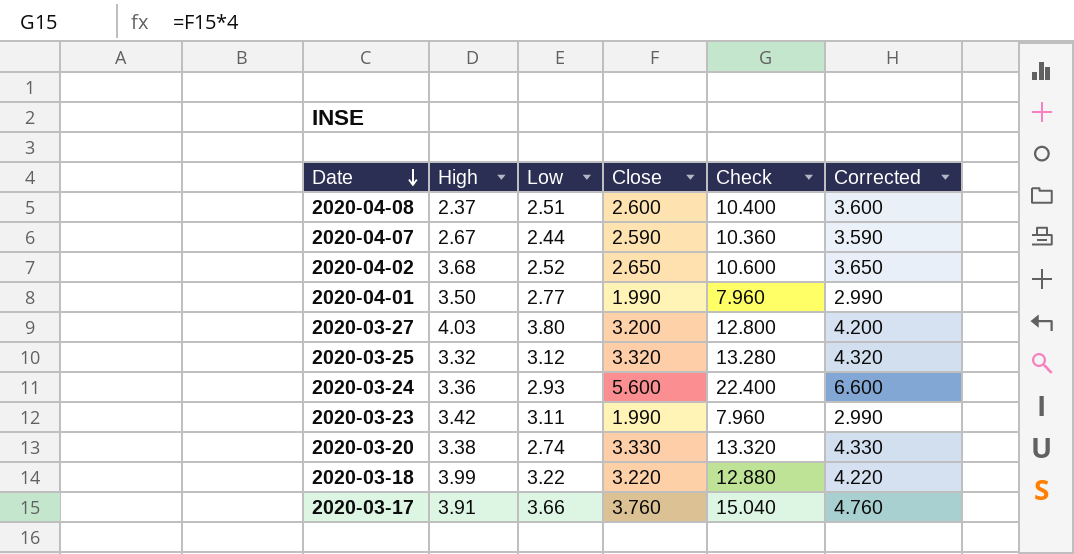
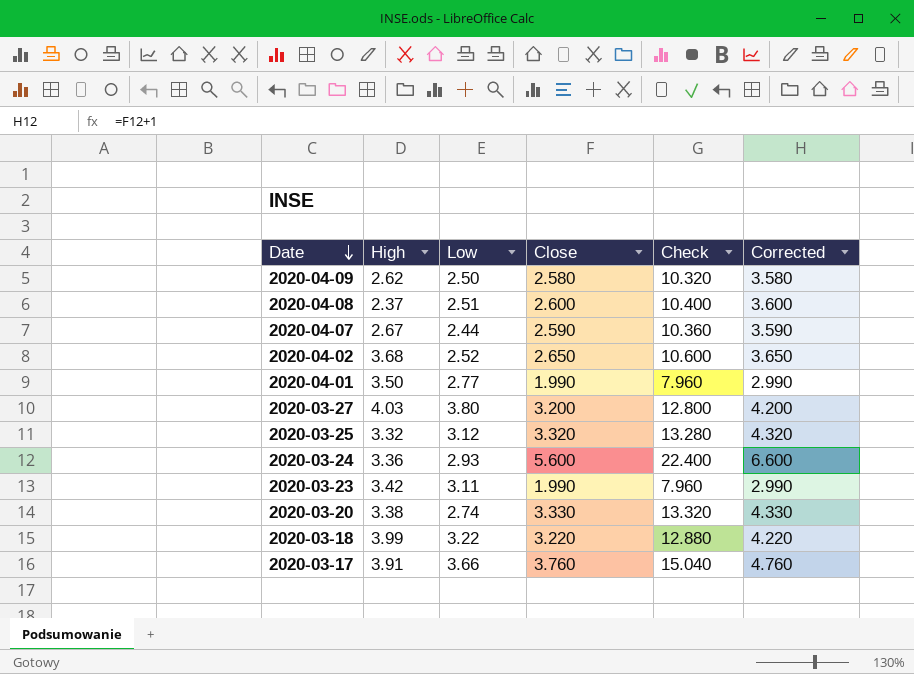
row 2020-04-09: none -> 2.62 | 2.50 | 2.580 | 10.320 | 3.580

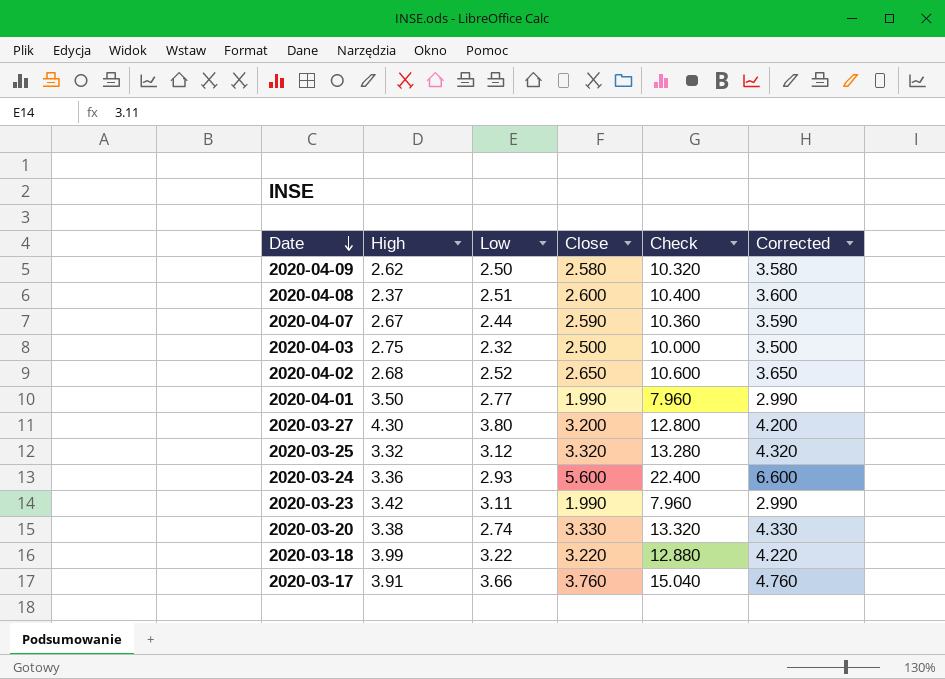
row 2020-04-03: none -> 2.75 | 2.32 | 2.500 | 10.000 | 3.500
2020-04-02 | High: 3.68 -> 2.68
2020-03-27 | High: 4.03 -> 4.30

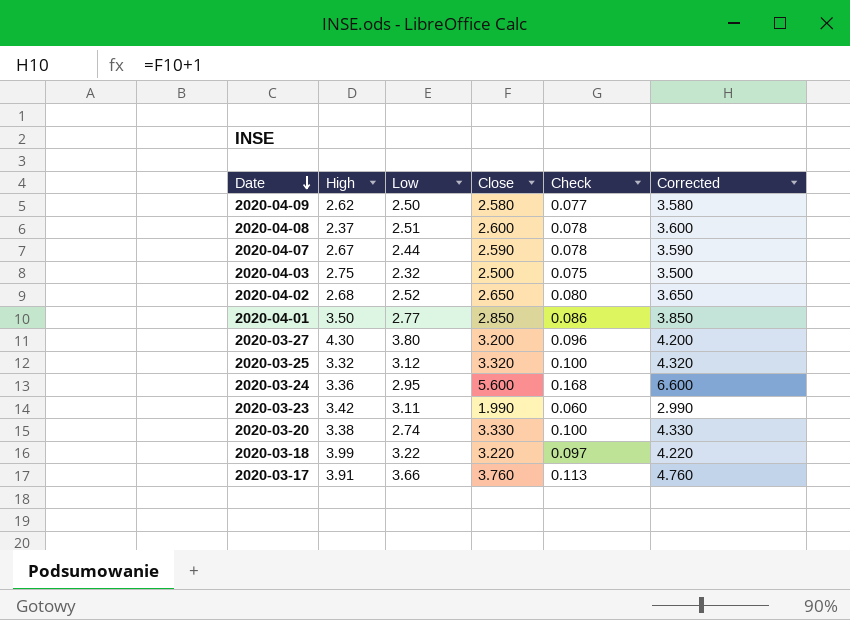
column Check | formula: [Close] * 4 -> [Close] * 0.03
2020-04-01 | Close: 1.990 -> 2.850
2020-04-01 | Corrected: 2.990 -> 3.850
2020-03-24 | Low: 2.93 -> 2.95

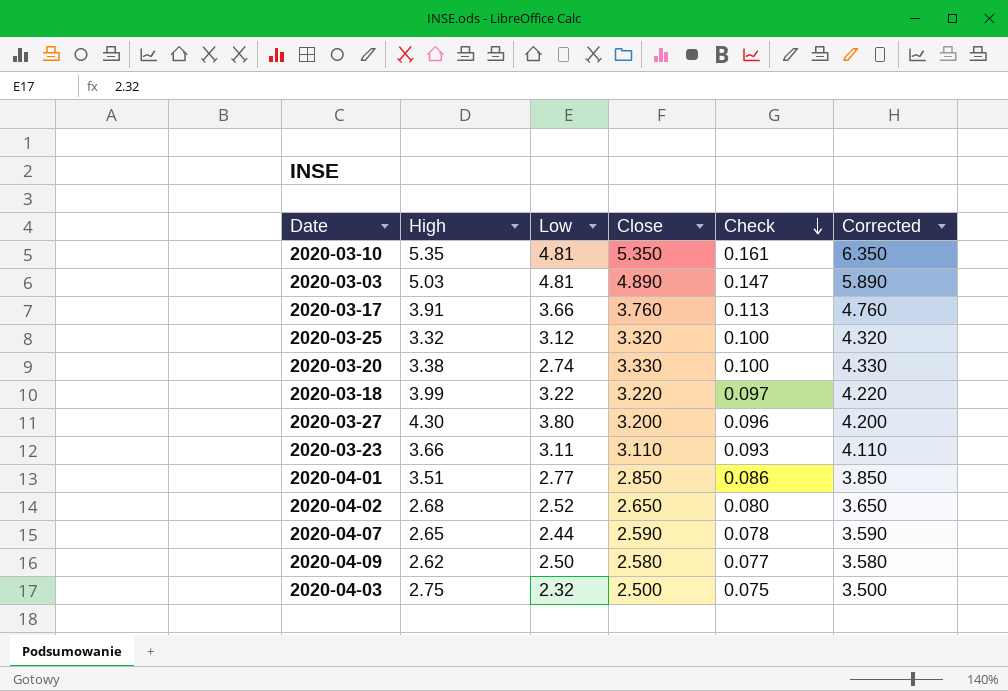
row order: Date descending -> Check descending
row 2020-04-08: 2.37 | 2.51 | 2.600 | 0.078 | 3.600 -> none
row 2020-03-24: 3.36 | 2.95 | 5.600 | 0.168 | 6.600 -> none
row 2020-03-10: none -> 5.35 | 4.81 | 5.350 | 0.161 | 6.350
row 2020-03-03: none -> 5.03 | 4.81 | 4.890 | 0.147 | 5.890
2020-03-23 | High: 3.42 -> 3.66
2020-03-23 | Close: 1.990 -> 3.110
2020-03-23 | Check: 0.060 -> 0.093
2020-03-23 | Corrected: 2.990 -> 4.110
2020-04-01 | High: 3.50 -> 3.51
2020-04-07 | High: 2.67 -> 2.65

